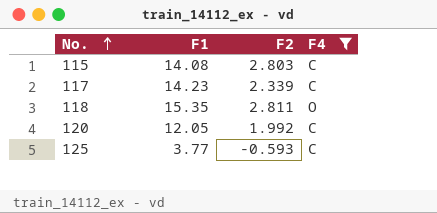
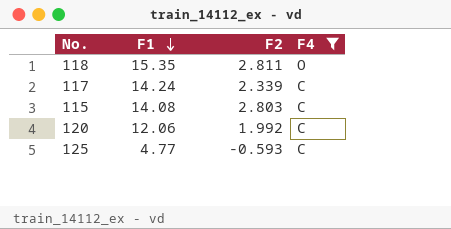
row order: No. ascending -> F1 descending
117 | F1: 14.23 -> 14.24
120 | F1: 12.05 -> 12.06
125 | F1: 3.77 -> 4.77

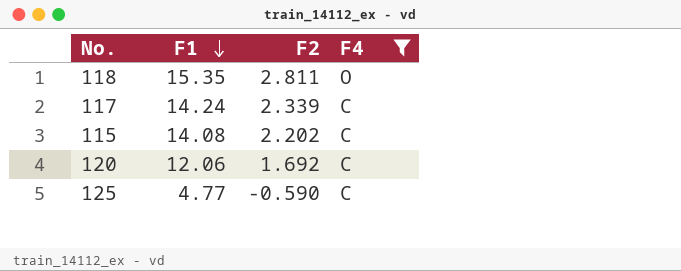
115 | F2: 2.803 -> 2.202
120 | F2: 1.992 -> 1.692
125 | F2: -0.593 -> -0.590

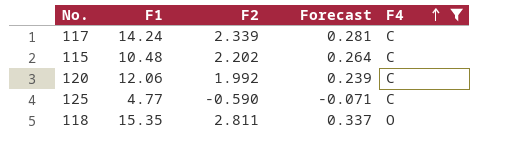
row order: F1 descending -> F4 ascending
column Forecast | formula: none -> [F2] * 0.12
115 | F1: 14.08 -> 10.48
120 | F2: 1.692 -> 1.992

